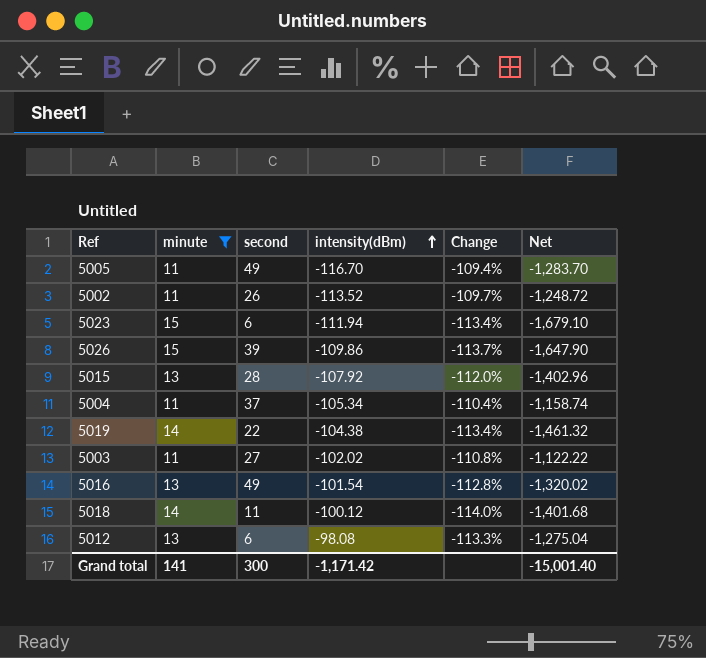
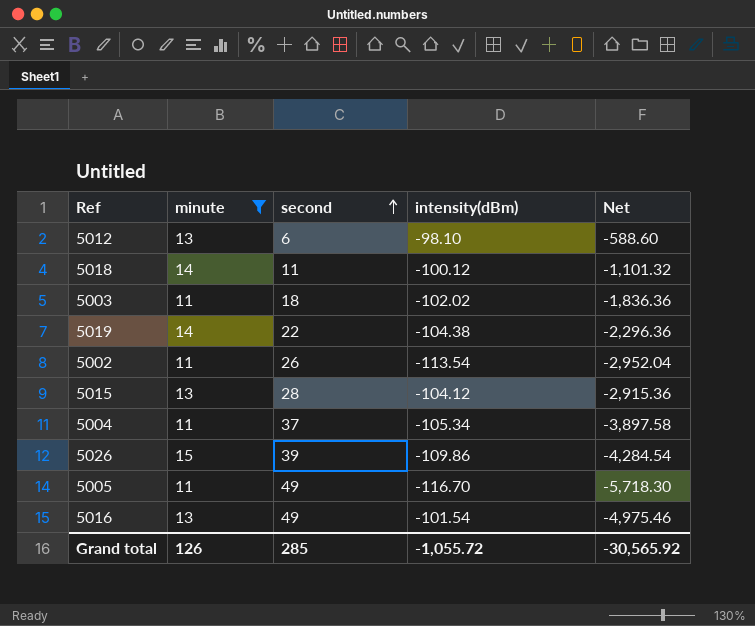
row order: intensity(dBm) ascending -> second ascending
column Change | formula: ([minute] - [intensity(dBm)]) / [intensity(dBm)] -> none
column Net | formula: [minute] * [intensity(dBm)] -> [second] * [intensity(dBm)]
row 5023: 15 | 6 | -111.94 | -113.4% | -1,679.10 -> none
5012 | intensity(dBm): -98.08 -> -98.10
5003 | second: 27 -> 18
5002 | intensity(dBm): -113.52 -> -113.54
5015 | intensity(dBm): -107.92 -> -104.12
Grand total | minute: 141 -> 126
Grand total | second: 300 -> 285
Grand total | intensity(dBm): -1,171.42 -> -1,055.72
Grand total | Net: -15,001.40 -> -30,565.92

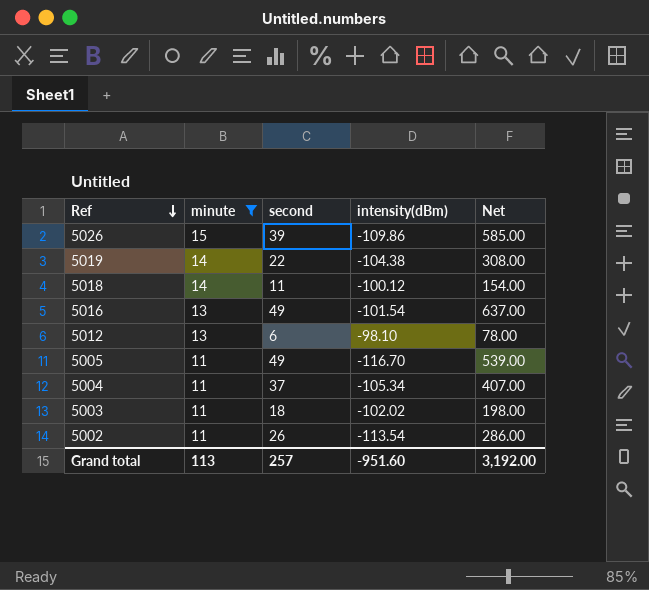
row order: second ascending -> Ref descending
column Net | formula: [second] * [intensity(dBm)] -> [minute] * [second]
row 5015: 13 | 28 | -104.12 | -2,915.36 -> none
Grand total | minute: 126 -> 113
Grand total | second: 285 -> 257
Grand total | intensity(dBm): -1,055.72 -> -951.60
Grand total | Net: -30,565.92 -> 3,192.00

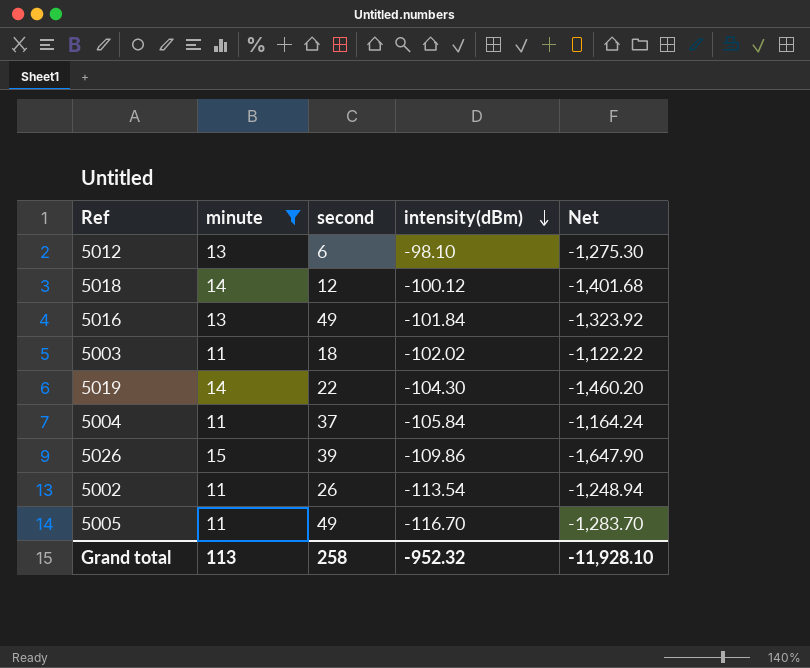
row order: Ref descending -> intensity(dBm) descending
column Net | formula: [minute] * [second] -> [minute] * [intensity(dBm)]
5018 | second: 11 -> 12
5016 | intensity(dBm): -101.54 -> -101.84
5019 | intensity(dBm): -104.38 -> -104.30
5004 | intensity(dBm): -105.34 -> -105.84
Grand total | second: 257 -> 258
Grand total | intensity(dBm): -951.60 -> -952.32
Grand total | Net: 3,192.00 -> -11,928.10

